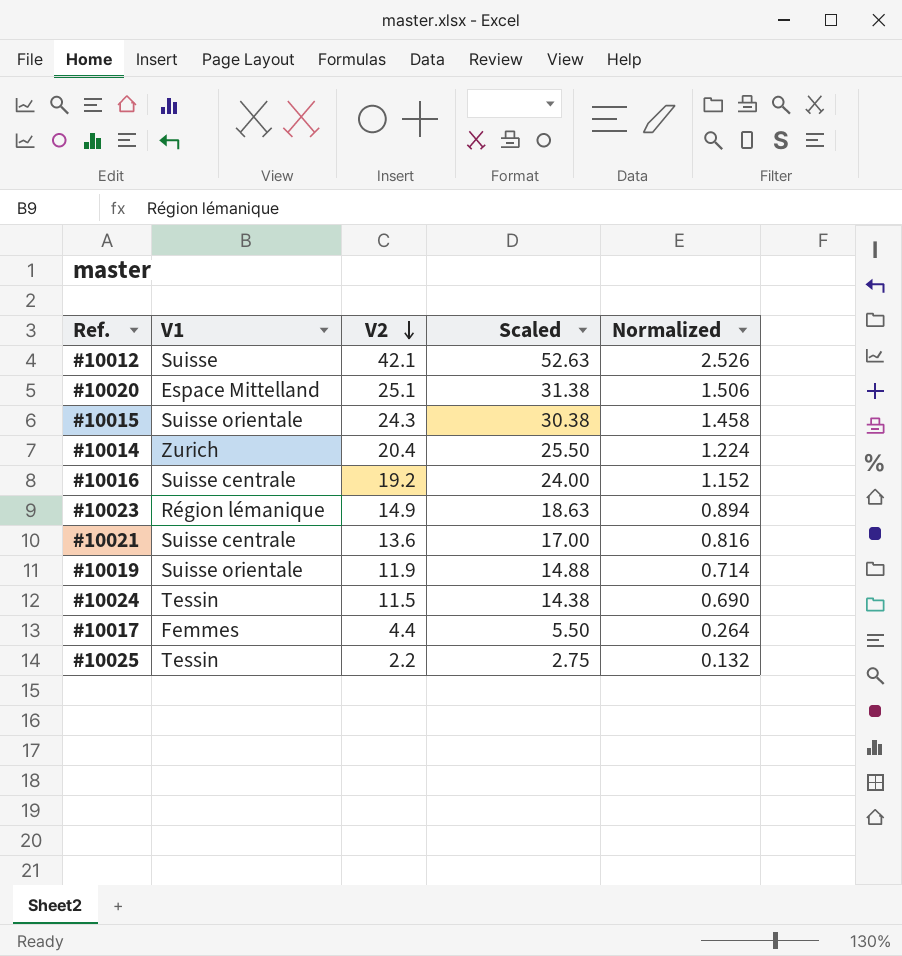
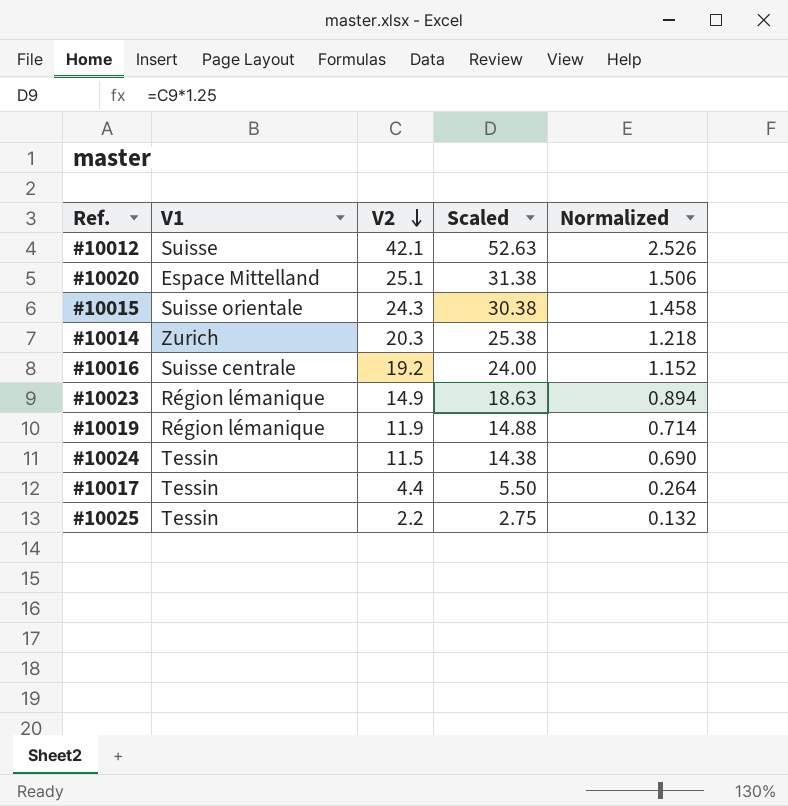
row #10021: Suisse centrale | 13.6 | 17.00 | 0.816 -> none
#10014 | V2: 20.4 -> 20.3
#10014 | Scaled: 25.50 -> 25.38
#10014 | Normalized: 1.224 -> 1.218
#10019 | V1: Suisse orientale -> Région lémanique
#10017 | V1: Femmes -> Tessin

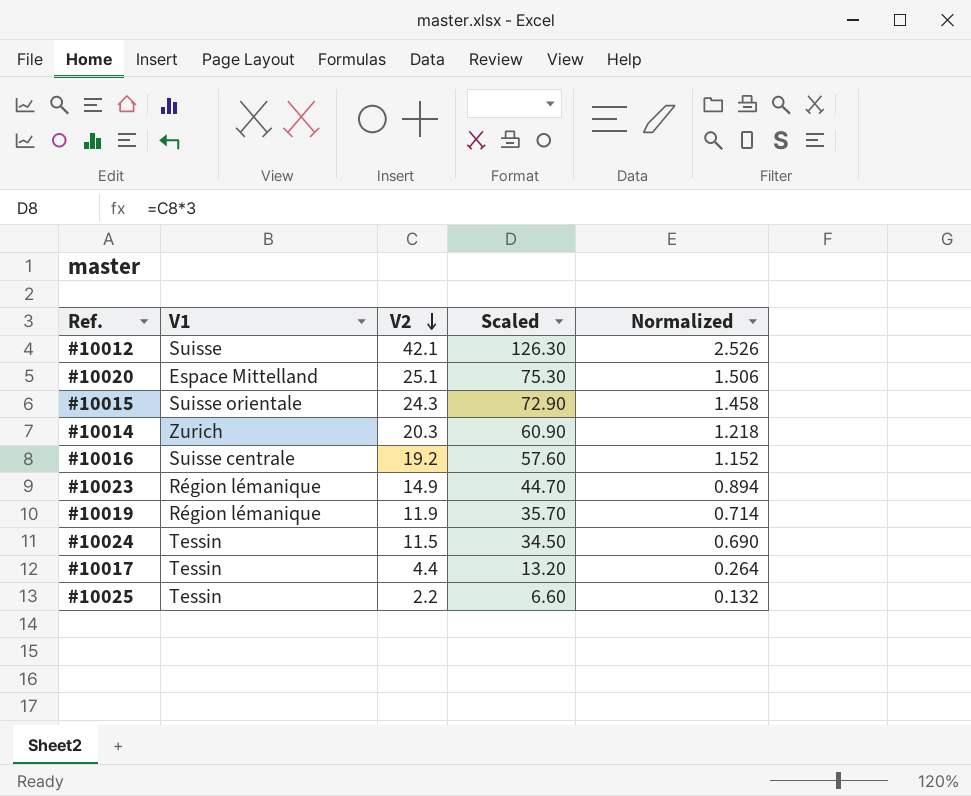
column Scaled | formula: [V2] * 1.25 -> [V2] * 3

